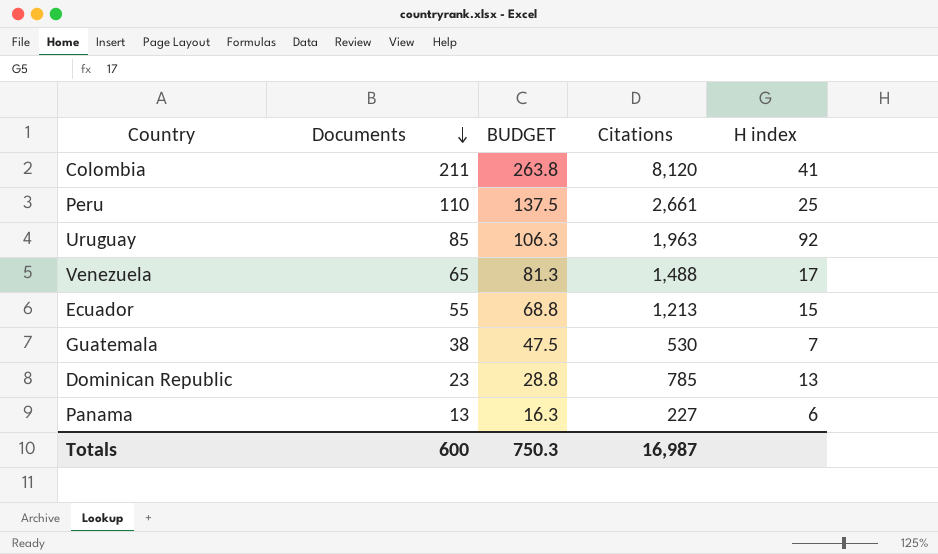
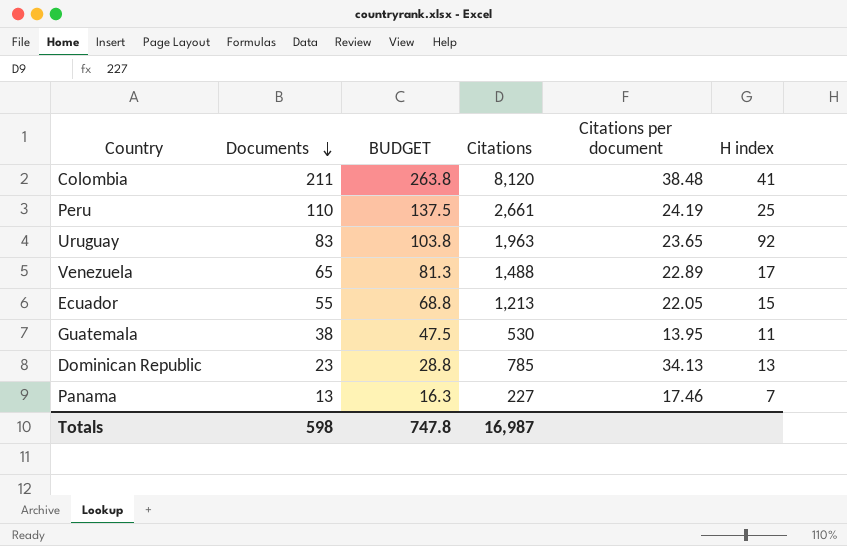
column Citations per document | formula: none -> [Citations] / [Documents]
Uruguay | Documents: 85 -> 83
Uruguay | BUDGET: 106.3 -> 103.8
Guatemala | H index: 7 -> 11
Panama | H index: 6 -> 7
Totals | Documents: 600 -> 598
Totals | BUDGET: 750.3 -> 747.8

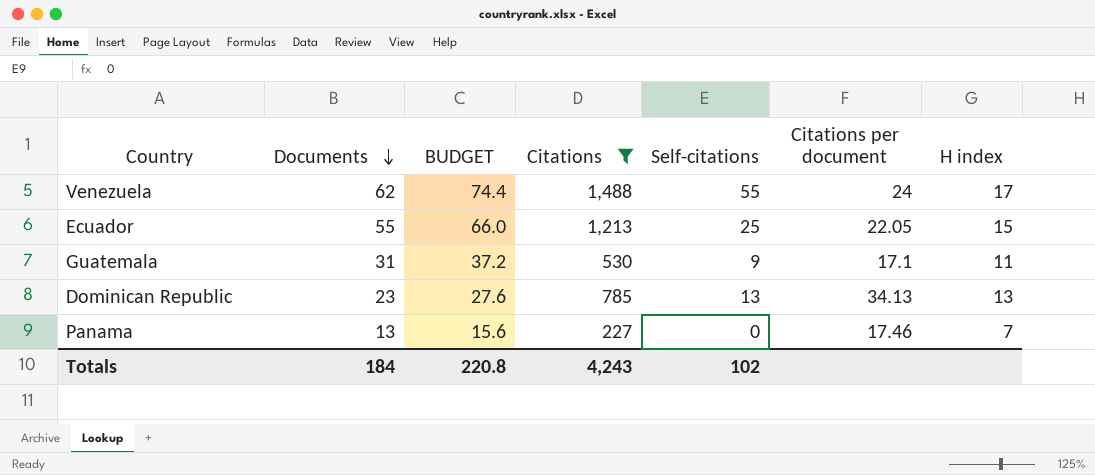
filter: none -> Citations <= 1,488
column BUDGET | formula: [Documents] * 1.25 -> [Documents] * 1.2
column Self-citations | position: none -> 5
Venezuela | Documents: 65 -> 62
Venezuela | Citations per document: 22.89 -> 24
Guatemala | Documents: 38 -> 31
Guatemala | Citations per document: 13.95 -> 17.1
Totals | Documents: 598 -> 184
Totals | BUDGET: 747.8 -> 220.8
Totals | Citations: 16,987 -> 4,243

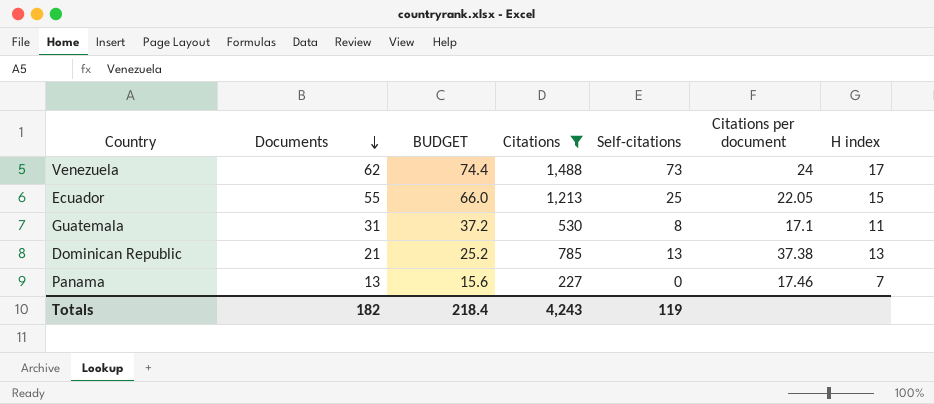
Venezuela | Self-citations: 55 -> 73
Guatemala | Self-citations: 9 -> 8
Dominican Republic | Documents: 23 -> 21
Dominican Republic | BUDGET: 27.6 -> 25.2
Dominican Republic | Citations per document: 34.13 -> 37.38
Totals | Documents: 184 -> 182
Totals | BUDGET: 220.8 -> 218.4
Totals | Self-citations: 102 -> 119

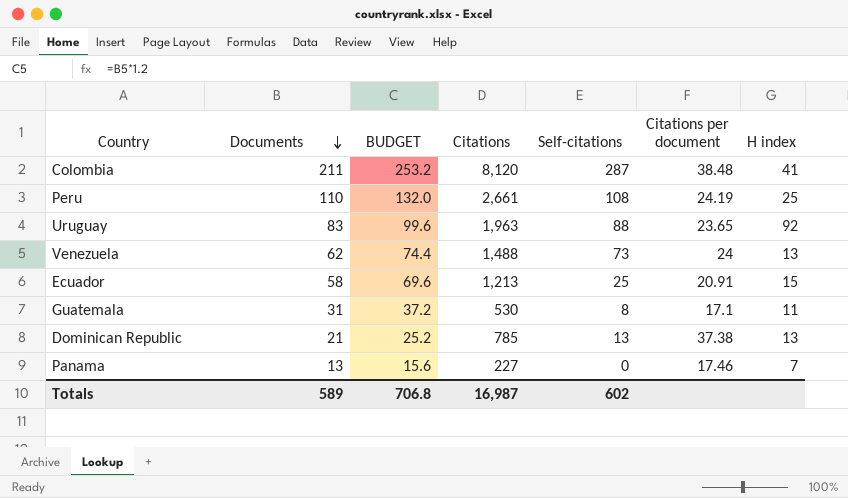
filter: Citations <= 1,488 -> none
Venezuela | H index: 17 -> 13
Ecuador | Documents: 55 -> 58
Ecuador | BUDGET: 66.0 -> 69.6
Ecuador | Citations per document: 22.05 -> 20.91
Totals | Documents: 182 -> 589
Totals | BUDGET: 218.4 -> 706.8
Totals | Citations: 4,243 -> 16,987
Totals | Self-citations: 119 -> 602

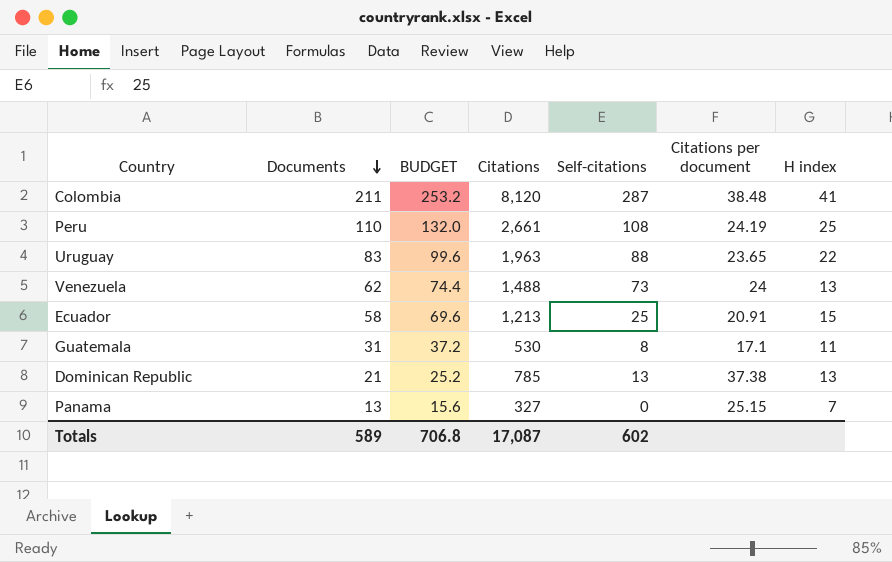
Uruguay | H index: 92 -> 22
Panama | Citations: 227 -> 327
Panama | Citations per document: 17.46 -> 25.15
Totals | Citations: 16,987 -> 17,087

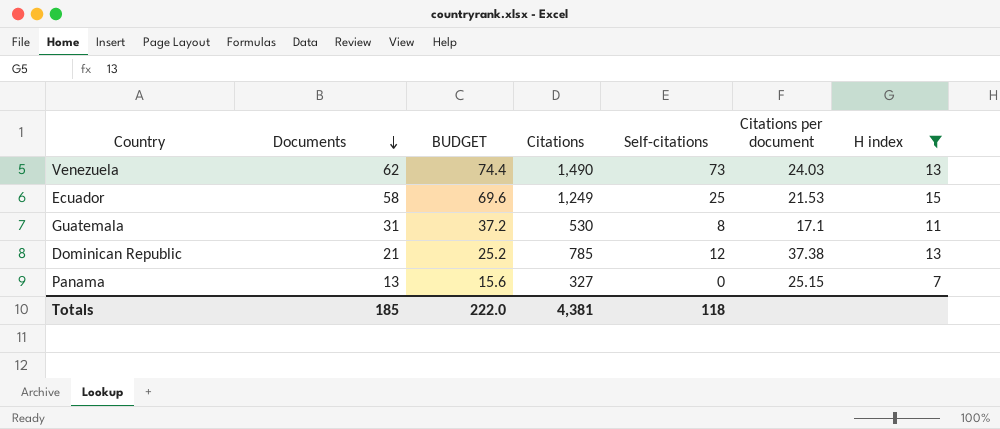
filter: none -> H index <= 15
Venezuela | Citations: 1,488 -> 1,490
Venezuela | Citations per document: 24 -> 24.03
Ecuador | Citations: 1,213 -> 1,249
Ecuador | Citations per document: 20.91 -> 21.53
Dominican Republic | Self-citations: 13 -> 12
Totals | Documents: 589 -> 185
Totals | BUDGET: 706.8 -> 222.0
Totals | Citations: 17,087 -> 4,381
Totals | Self-citations: 602 -> 118

